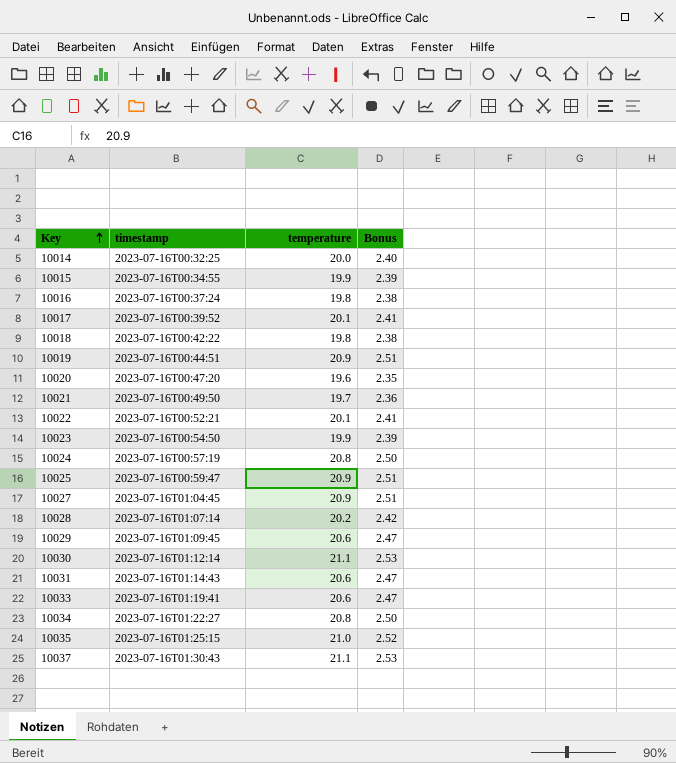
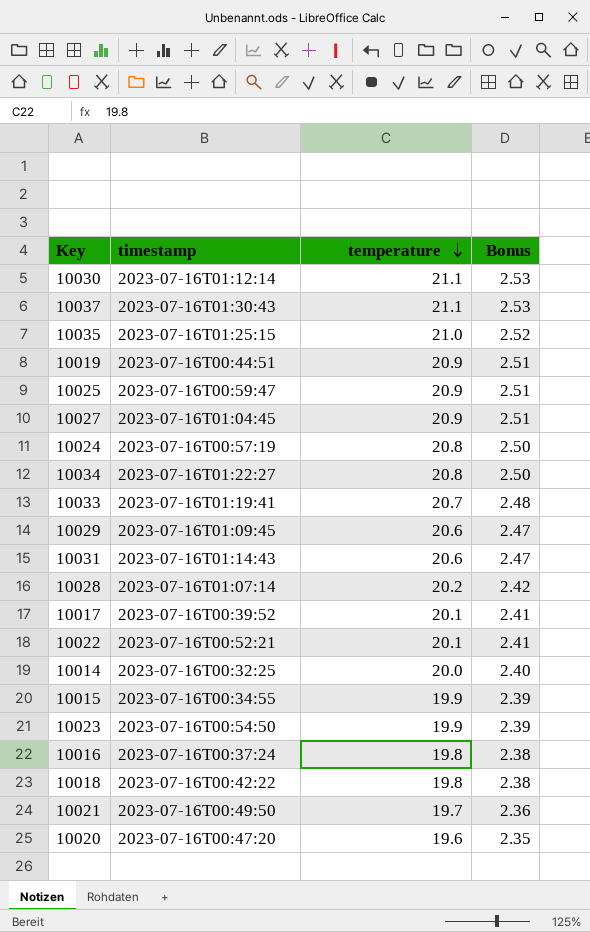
row order: Key ascending -> temperature descending
10033 | temperature: 20.6 -> 20.7
10033 | Bonus: 2.47 -> 2.48

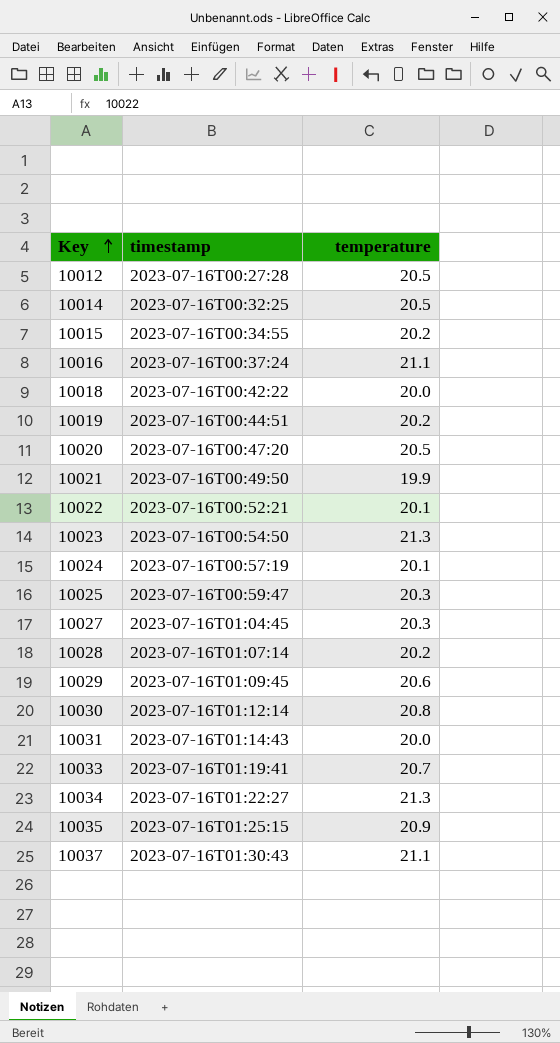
row order: temperature descending -> Key ascending
column Bonus | formula: [temperature] * 0.12 -> none
row 10017: 2023-07-16T00:39:52 | 20.1 | 2.41 -> none
row 10012: none -> 2023-07-16T00:27:28 | 20.5
10014 | temperature: 20.0 -> 20.5
10015 | temperature: 19.9 -> 20.2
10016 | temperature: 19.8 -> 21.1
10018 | temperature: 19.8 -> 20.0
10019 | temperature: 20.9 -> 20.2
10020 | temperature: 19.6 -> 20.5
10021 | temperature: 19.7 -> 19.9
10023 | temperature: 19.9 -> 21.3
10024 | temperature: 20.8 -> 20.1
10025 | temperature: 20.9 -> 20.3
10027 | temperature: 20.9 -> 20.3
10030 | temperature: 21.1 -> 20.8
10031 | temperature: 20.6 -> 20.0
10034 | temperature: 20.8 -> 21.3
10035 | temperature: 21.0 -> 20.9

